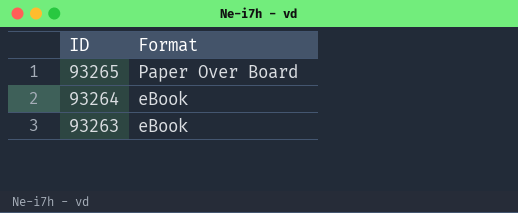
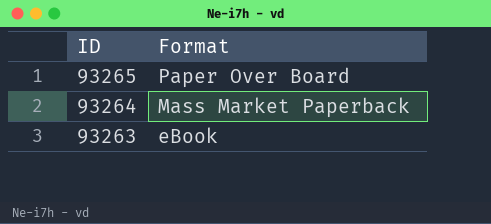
93264 | Format: eBook -> Mass Market Paperback

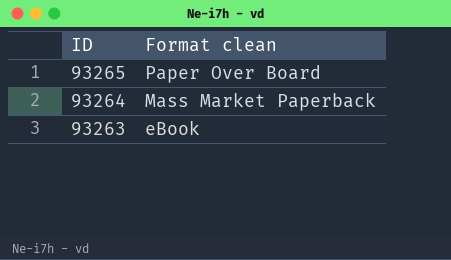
column name: Format -> Format clean

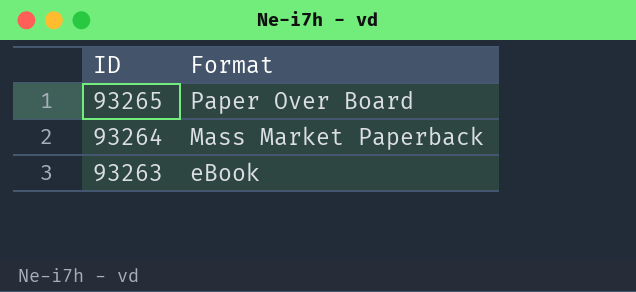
column name: Format clean -> Format

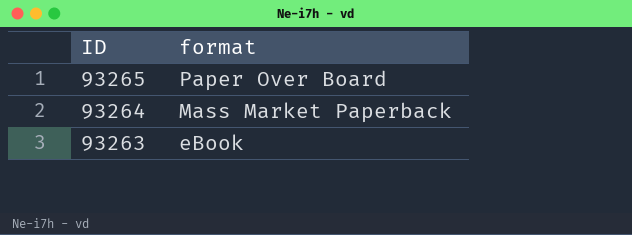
column name: Format -> format

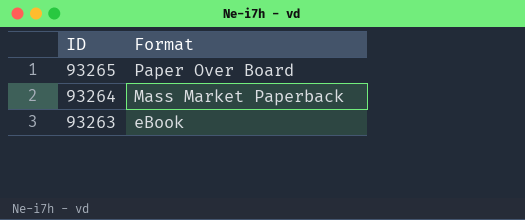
column name: format -> Format

